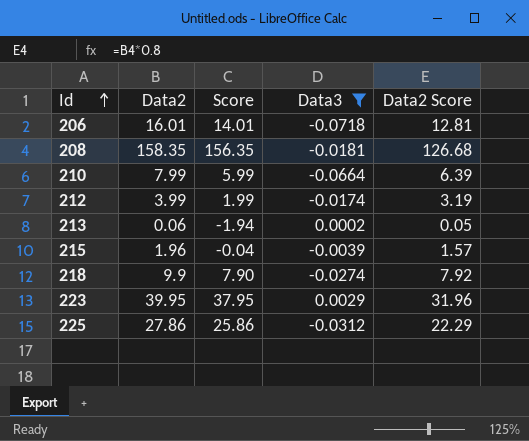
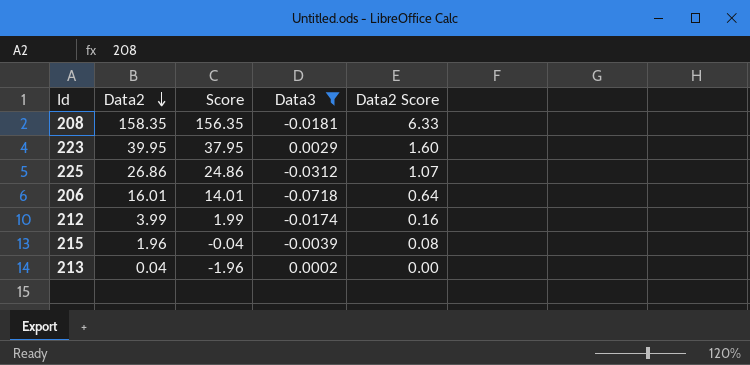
row order: Id ascending -> Data2 descending
column Data2 Score | formula: [Data2] * 0.8 -> [Data2] * 0.04
row 210: 7.99 | 5.99 | -0.0664 | 6.39 -> none
row 218: 9.9 | 7.90 | -0.0274 | 7.92 -> none
225 | Data2: 27.86 -> 26.86
225 | Score: 25.86 -> 24.86
213 | Data2: 0.06 -> 0.04
213 | Score: -1.94 -> -1.96

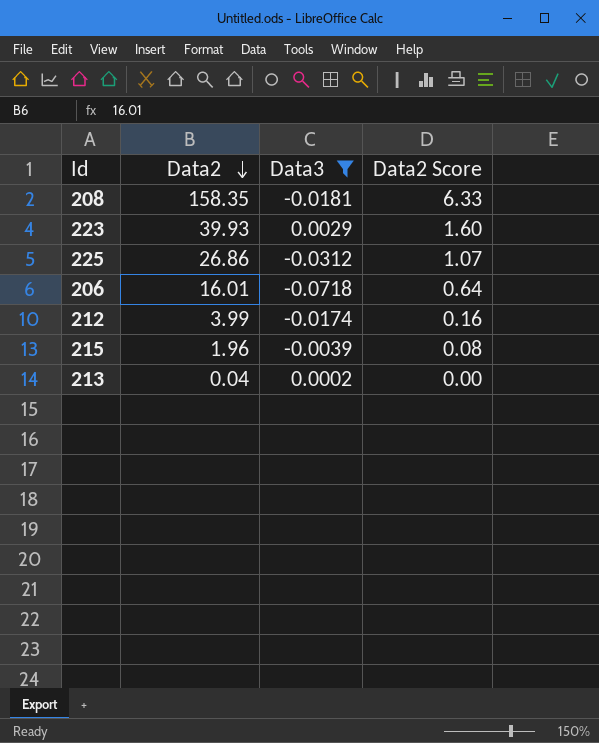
column Score | formula: [Data2] - 2 -> none
223 | Data2: 39.95 -> 39.93

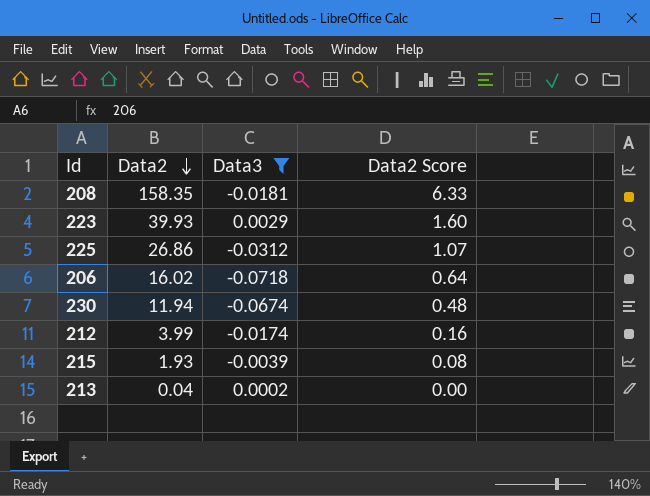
206 | Data2: 16.01 -> 16.02
row 230: none -> 11.94 | -0.0674 | 0.48
215 | Data2: 1.96 -> 1.93

